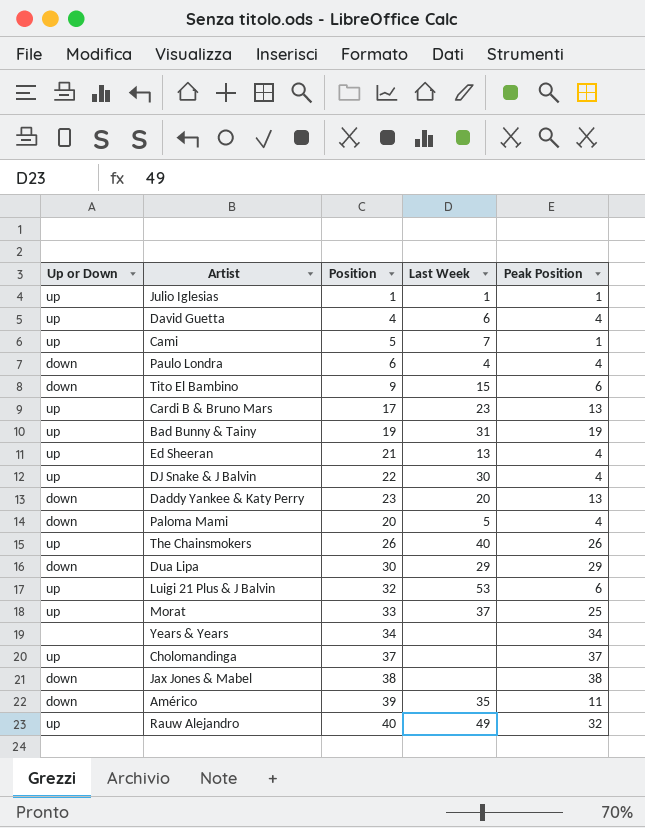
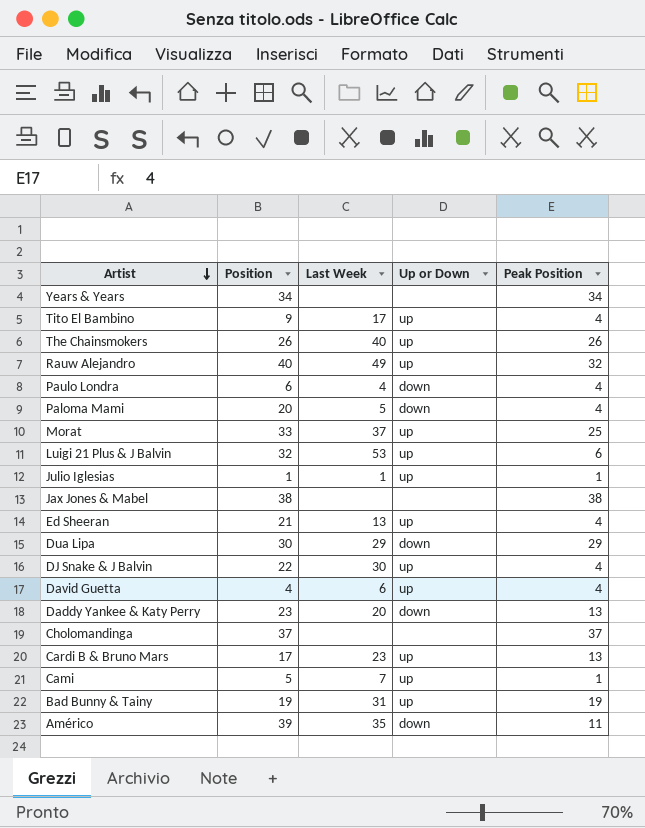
row order: none -> Artist descending
column Up or Down | position: 1 -> 4
Tito El Bambino | Last Week: 15 -> 17
Tito El Bambino | Up or Down: down -> up
Tito El Bambino | Peak Position: 6 -> 4
Jax Jones & Mabel | Up or Down: down -> none
Cholomandinga | Up or Down: up -> none

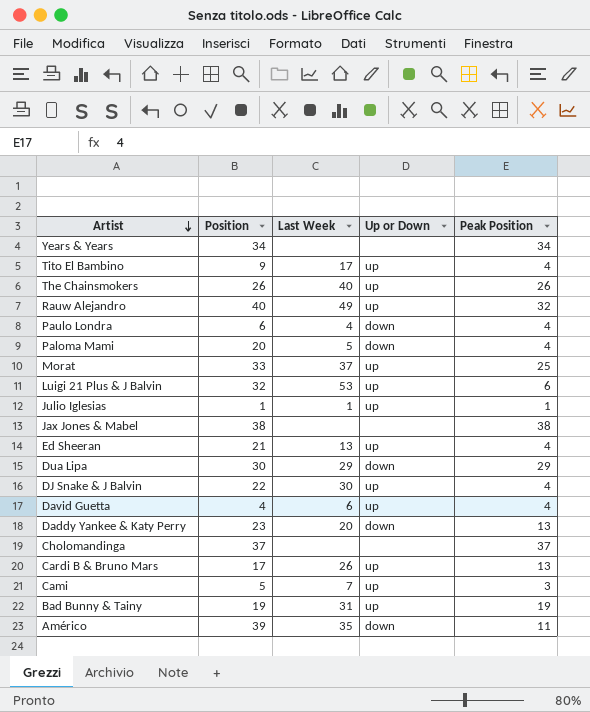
Cardi B & Bruno Mars | Last Week: 23 -> 26
Cami | Peak Position: 1 -> 3

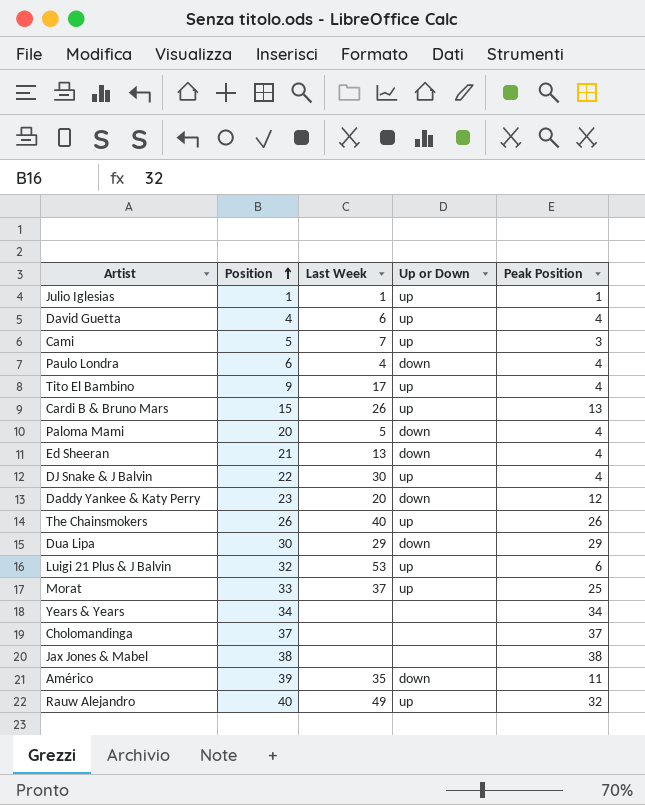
row order: Artist descending -> Position ascending
row Bad Bunny & Tainy: 19 | 31 | up | 19 -> none
Cardi B & Bruno Mars | Position: 17 -> 15
Ed Sheeran | Up or Down: up -> down
Daddy Yankee & Katy Perry | Peak Position: 13 -> 12

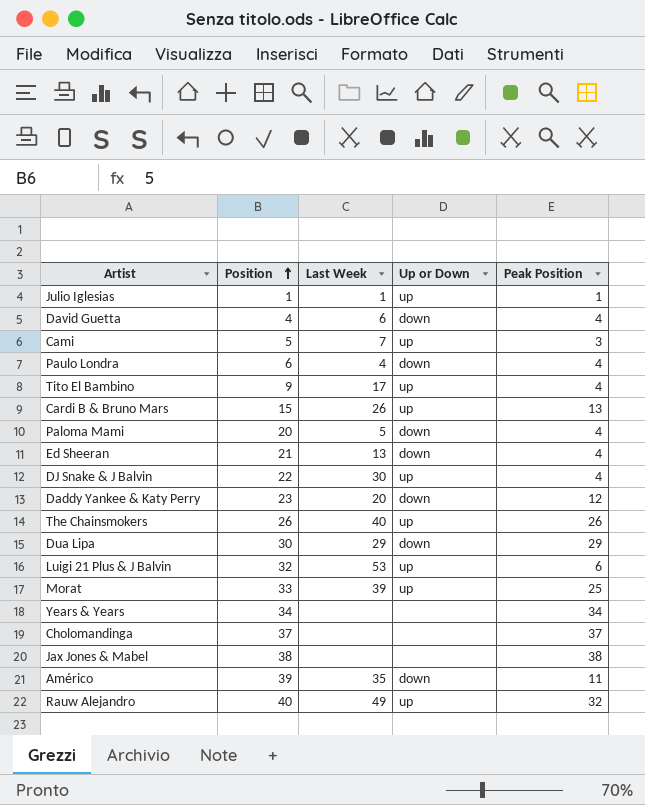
David Guetta | Up or Down: up -> down
Morat | Last Week: 37 -> 39

